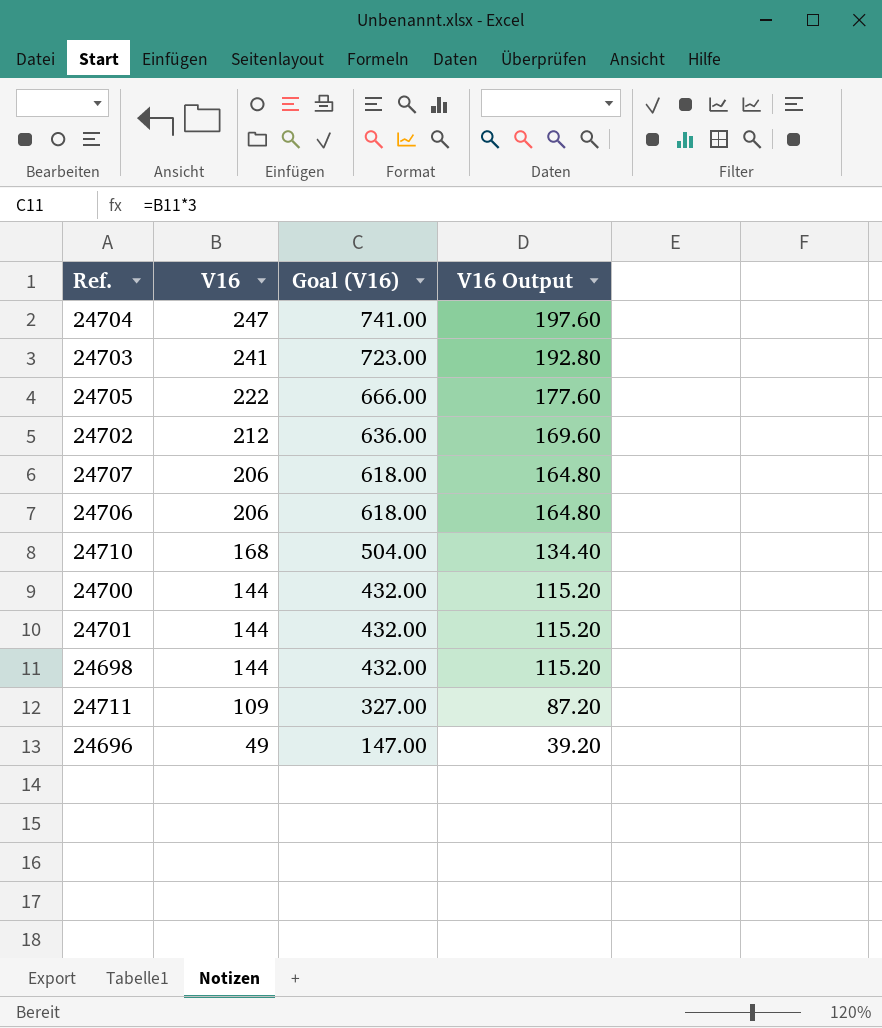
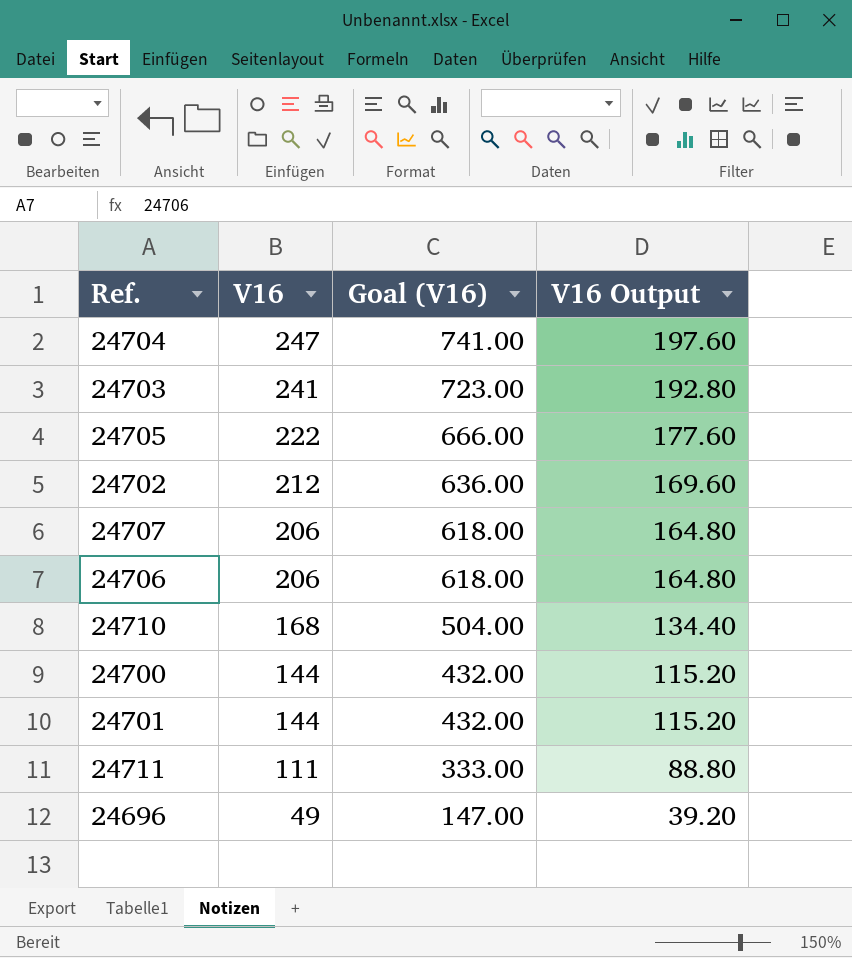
row 24698: 144 | 432.00 | 115.20 -> none
24711 | V16: 109 -> 111
24711 | Goal (V16): 327.00 -> 333.00
24711 | V16 Output: 87.20 -> 88.80

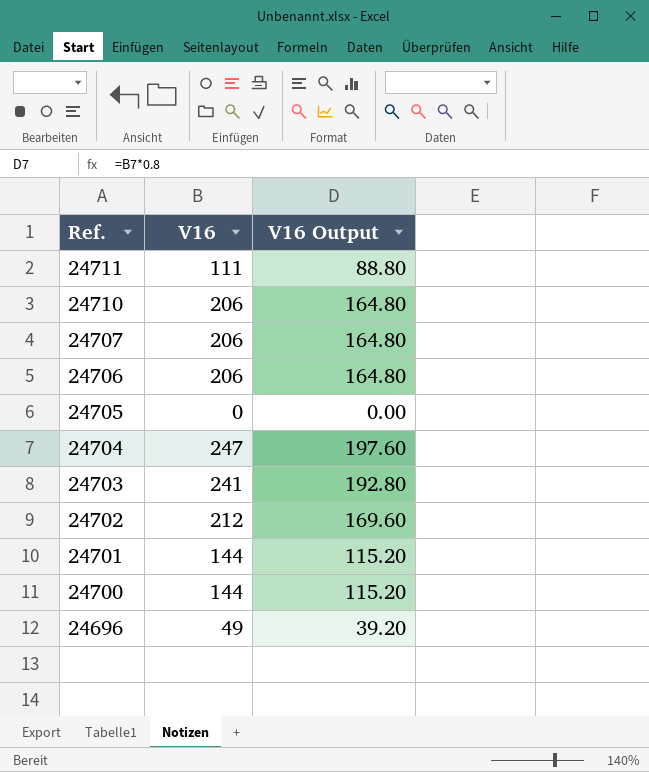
row order: V16 descending -> Ref. descending
column Goal (V16) | formula: [V16] * 3 -> none
24710 | V16: 168 -> 206
24710 | V16 Output: 134.40 -> 164.80
24705 | V16: 222 -> 0
24705 | V16 Output: 177.60 -> 0.00

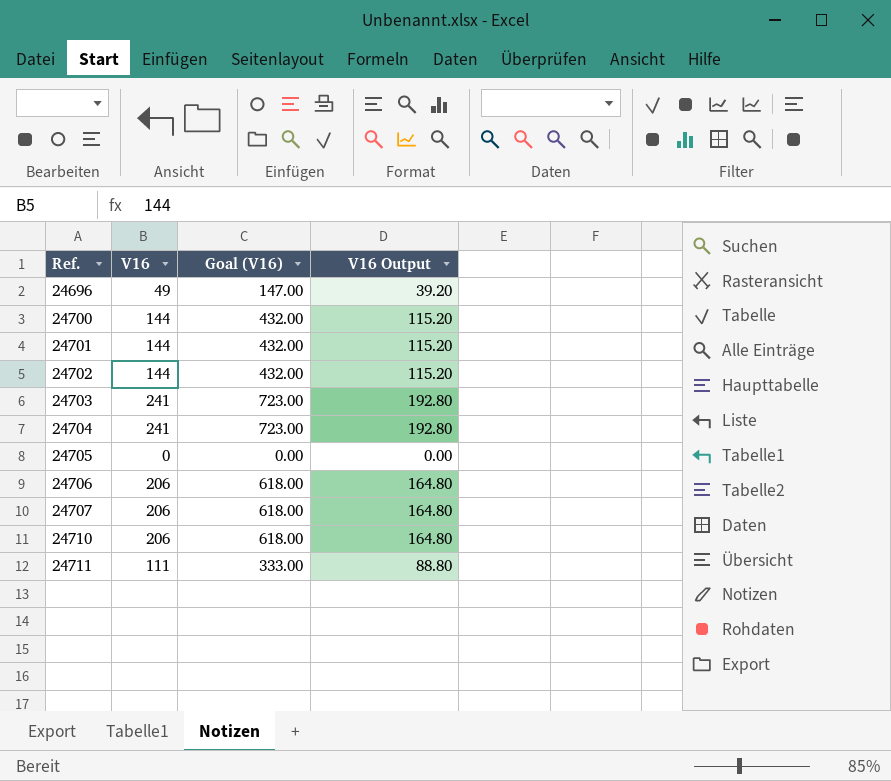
row order: Ref. descending -> Ref. ascending
column Goal (V16) | formula: none -> [V16] * 3
24702 | V16: 212 -> 144
24702 | V16 Output: 169.60 -> 115.20
24704 | V16: 247 -> 241
24704 | V16 Output: 197.60 -> 192.80

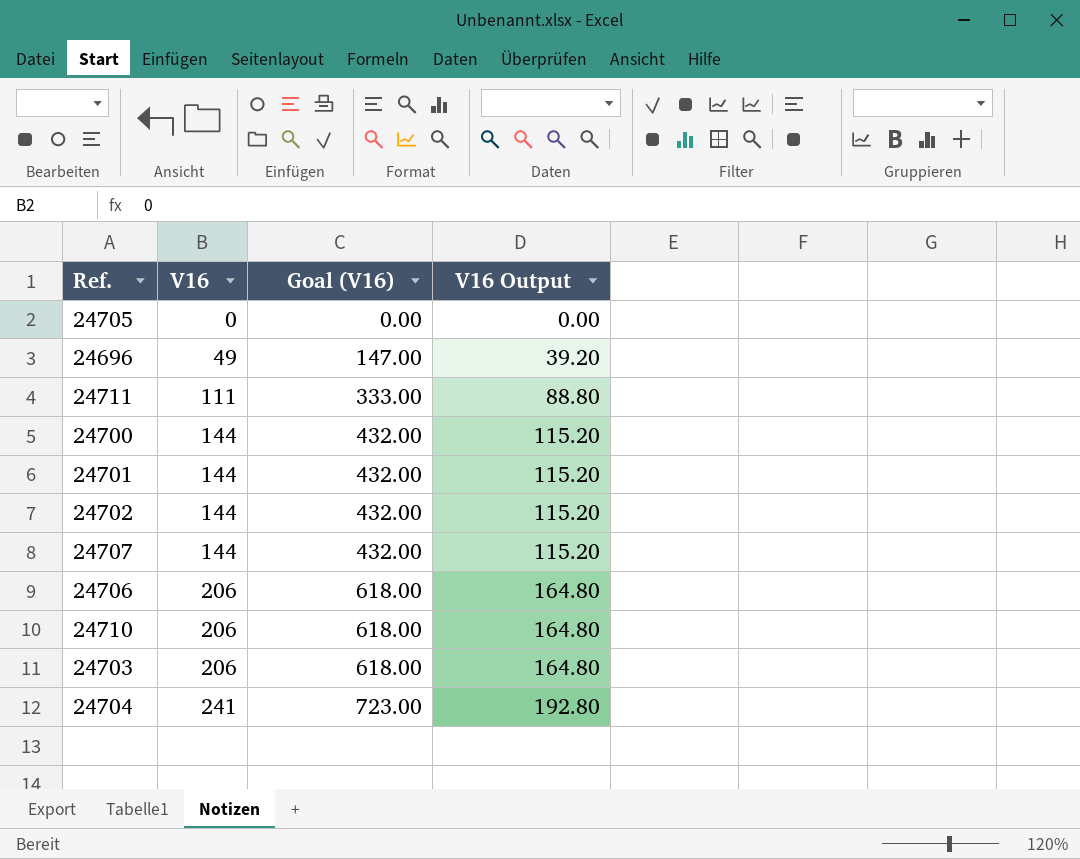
row order: Ref. ascending -> V16 ascending
24707 | V16: 206 -> 144
24707 | Goal (V16): 618.00 -> 432.00
24707 | V16 Output: 164.80 -> 115.20
24703 | V16: 241 -> 206
24703 | Goal (V16): 723.00 -> 618.00
24703 | V16 Output: 192.80 -> 164.80

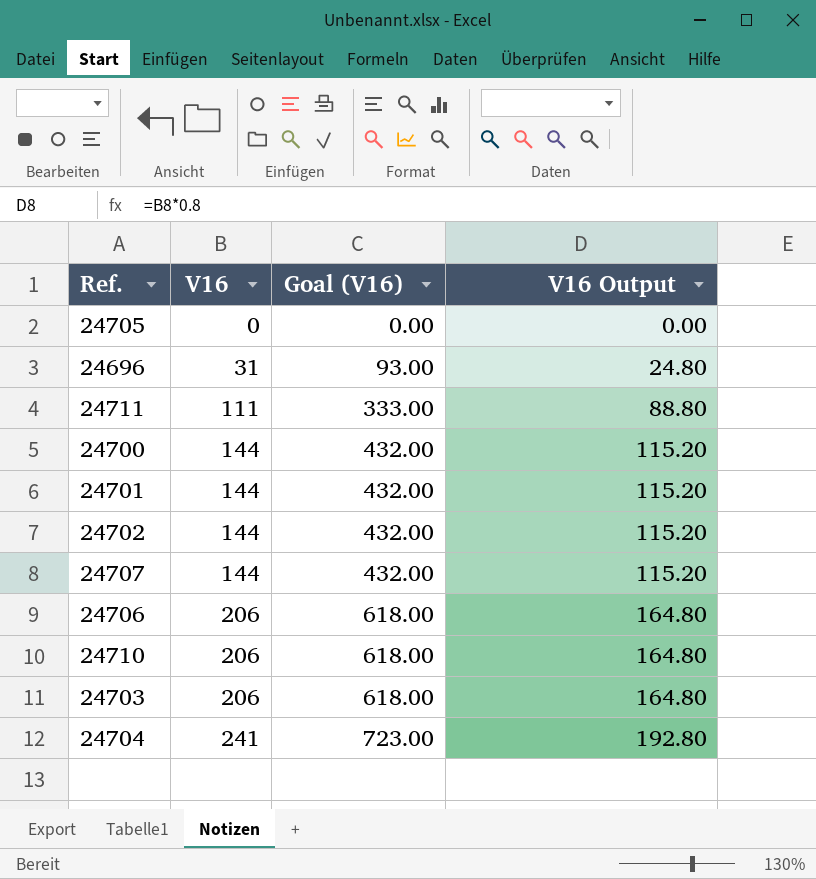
24696 | V16: 49 -> 31
24696 | Goal (V16): 147.00 -> 93.00
24696 | V16 Output: 39.20 -> 24.80

